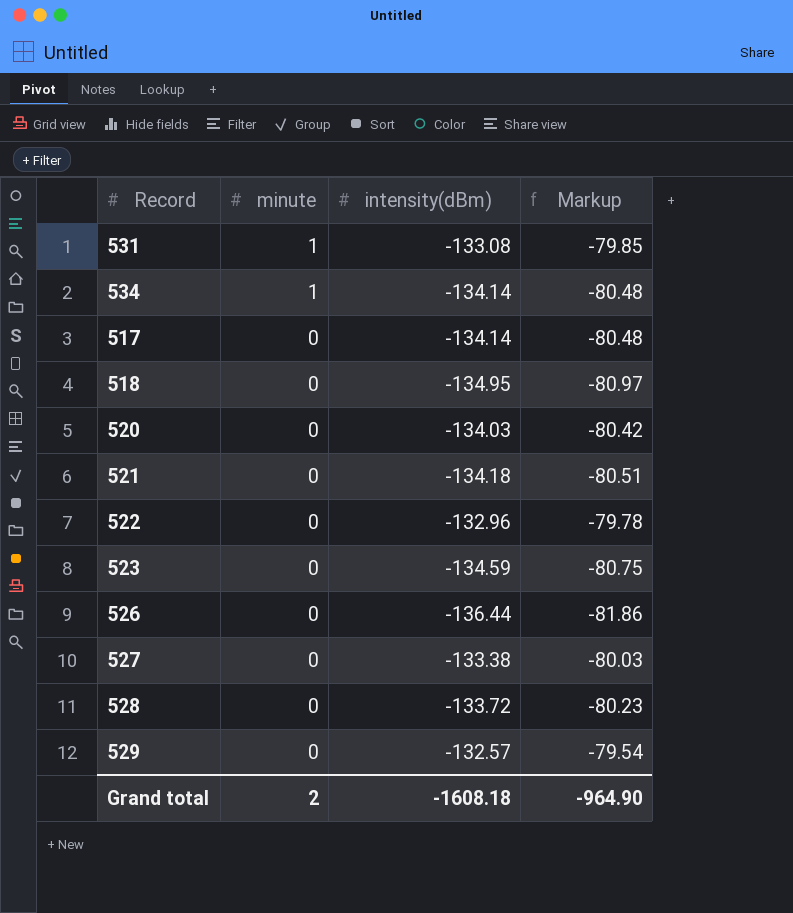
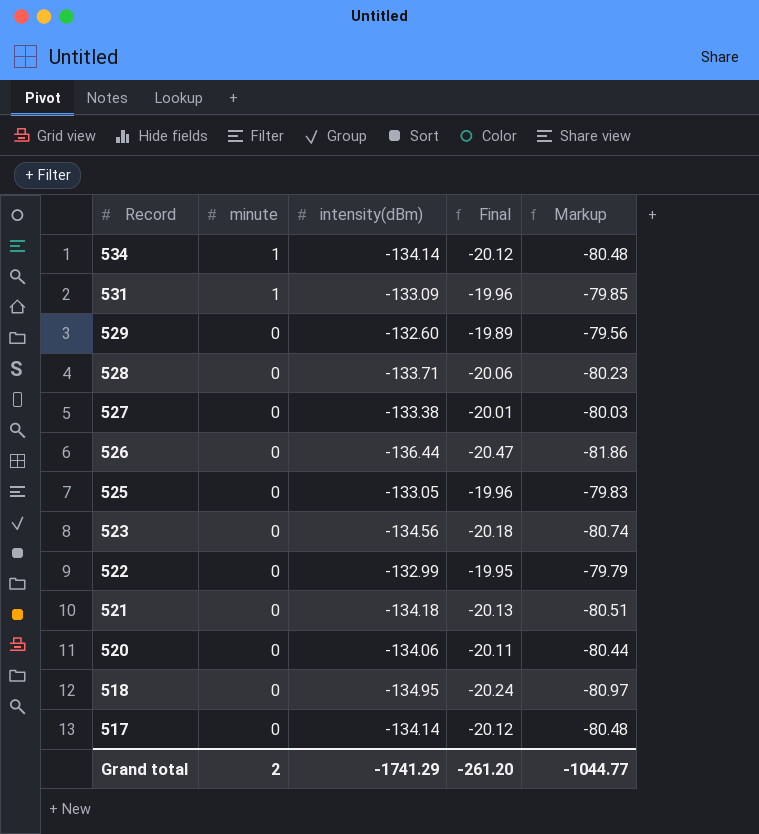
row order: minute descending -> Record descending
column Final | formula: none -> [intensity(dBm)] * 0.15
531 | intensity(dBm): -133.08 -> -133.09
529 | intensity(dBm): -132.57 -> -132.60
529 | Markup: -79.54 -> -79.56
528 | intensity(dBm): -133.72 -> -133.71
row 525: none -> 0 | -133.05 | -19.96 | -79.83
523 | intensity(dBm): -134.59 -> -134.56
523 | Markup: -80.75 -> -80.74
522 | intensity(dBm): -132.96 -> -132.99
522 | Markup: -79.78 -> -79.79
520 | intensity(dBm): -134.03 -> -134.06
520 | Markup: -80.42 -> -80.44
Grand total | intensity(dBm): -1608.18 -> -1741.29
Grand total | Markup: -964.90 -> -1044.77

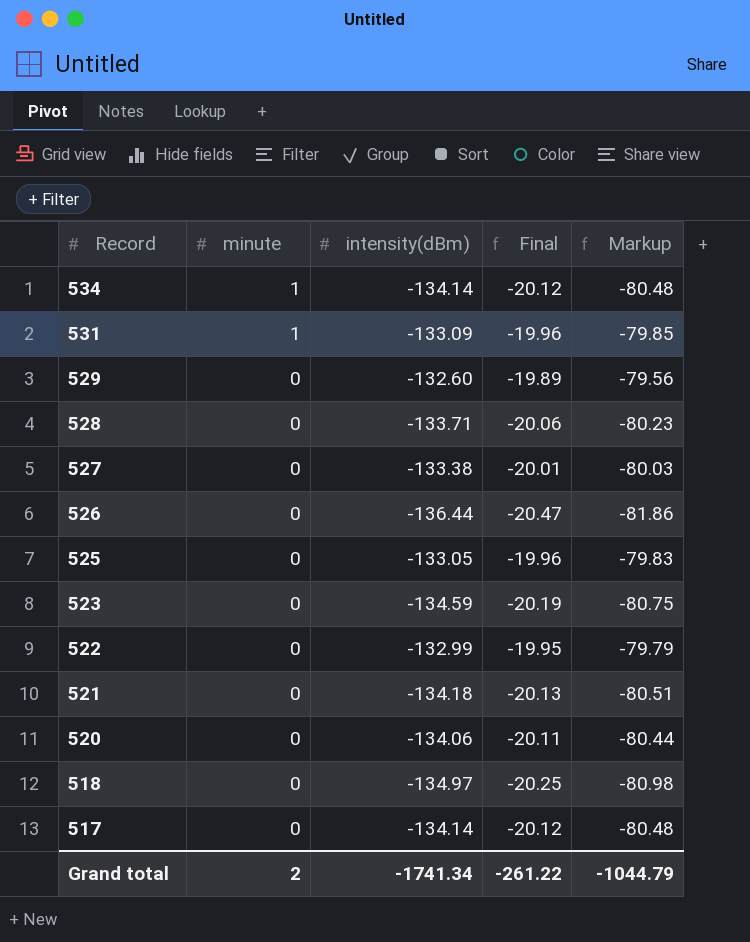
523 | intensity(dBm): -134.56 -> -134.59
523 | Final: -20.18 -> -20.19
523 | Markup: -80.74 -> -80.75
518 | intensity(dBm): -134.95 -> -134.97
518 | Final: -20.24 -> -20.25
518 | Markup: -80.97 -> -80.98
Grand total | intensity(dBm): -1741.29 -> -1741.34
Grand total | Final: -261.20 -> -261.22
Grand total | Markup: -1044.77 -> -1044.79

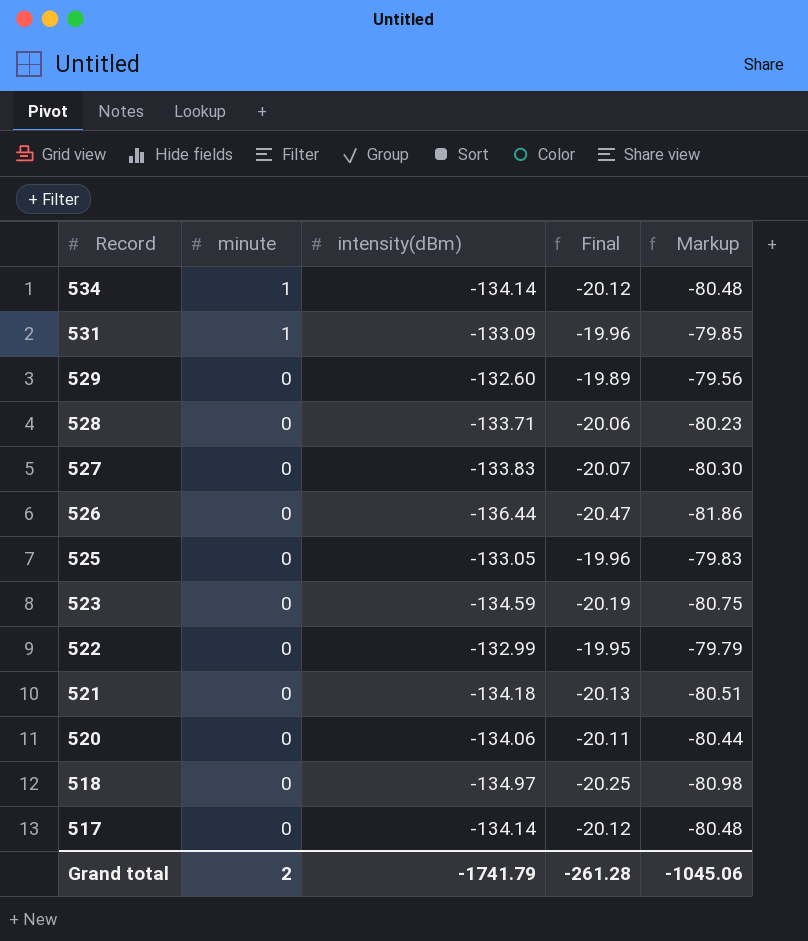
527 | intensity(dBm): -133.38 -> -133.83
527 | Final: -20.01 -> -20.07
527 | Markup: -80.03 -> -80.30
Grand total | intensity(dBm): -1741.34 -> -1741.79
Grand total | Final: -261.22 -> -261.28
Grand total | Markup: -1044.79 -> -1045.06

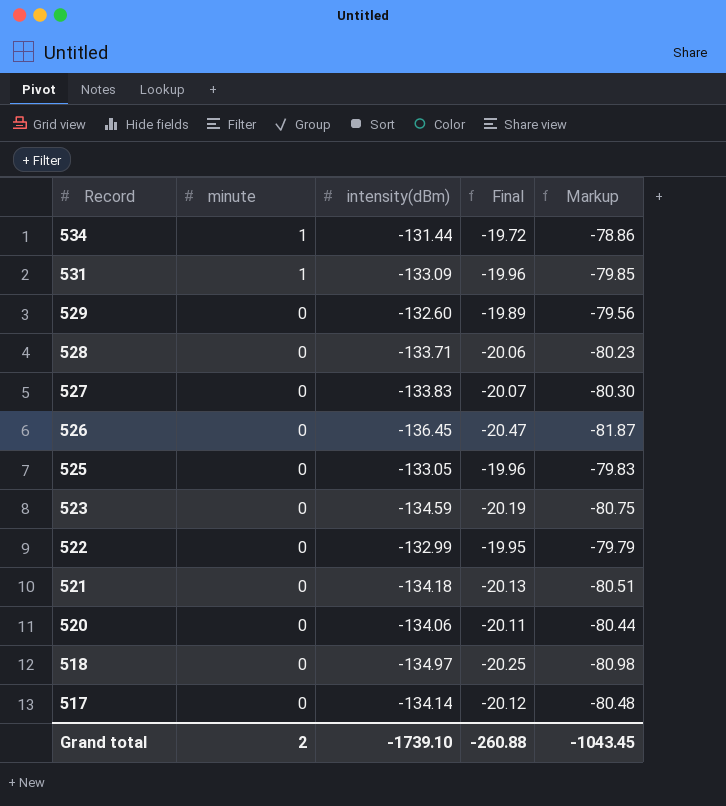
534 | intensity(dBm): -134.14 -> -131.44
534 | Final: -20.12 -> -19.72
534 | Markup: -80.48 -> -78.86
526 | intensity(dBm): -136.44 -> -136.45
526 | Markup: -81.86 -> -81.87
Grand total | intensity(dBm): -1741.79 -> -1739.10
Grand total | Final: -261.28 -> -260.88
Grand total | Markup: -1045.06 -> -1043.45

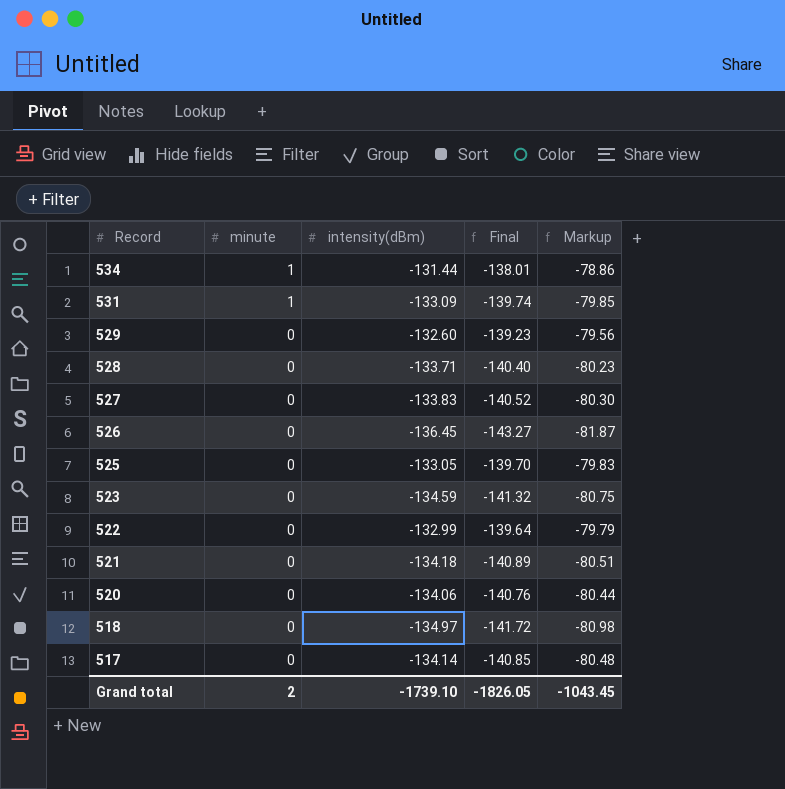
column Final | formula: [intensity(dBm)] * 0.15 -> [intensity(dBm)] * 1.05
Grand total | Final: -260.88 -> -1826.05

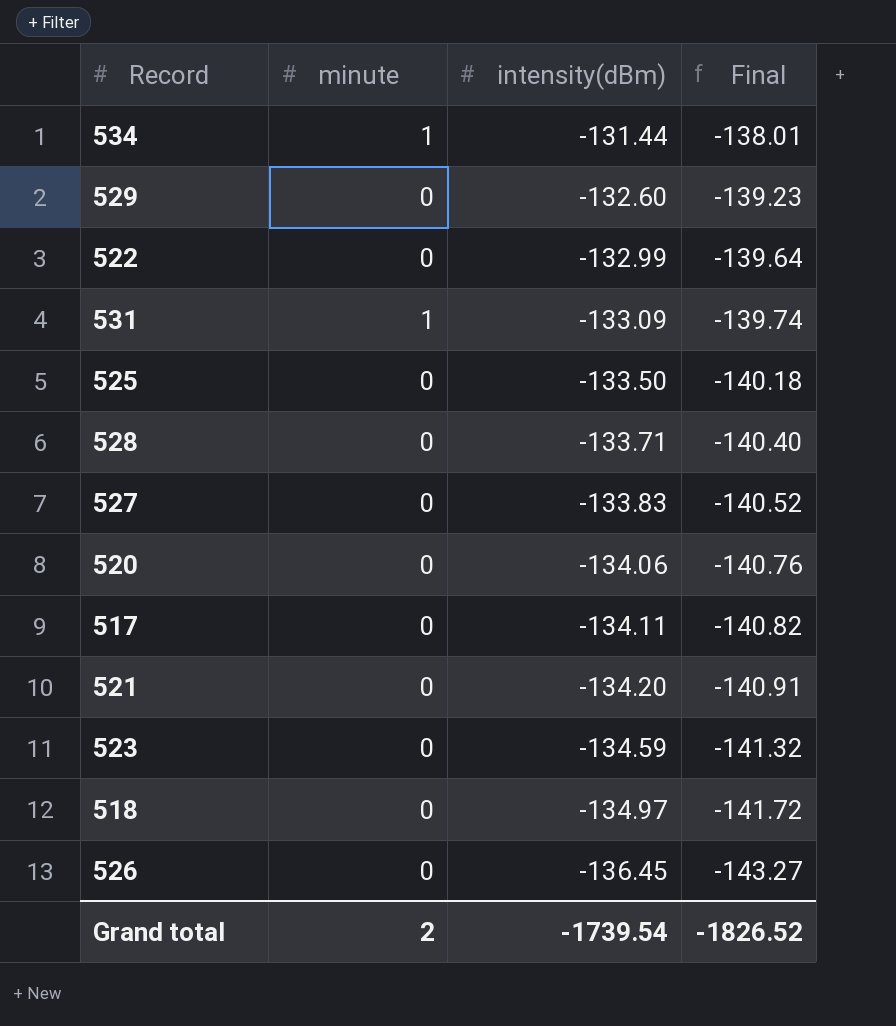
row order: Record descending -> intensity(dBm) descending
column Markup | formula: [intensity(dBm)] * 0.6 -> none
525 | intensity(dBm): -133.05 -> -133.50
525 | Final: -139.70 -> -140.18
517 | intensity(dBm): -134.14 -> -134.11
517 | Final: -140.85 -> -140.82
521 | intensity(dBm): -134.18 -> -134.20
521 | Final: -140.89 -> -140.91
Grand total | intensity(dBm): -1739.10 -> -1739.54
Grand total | Final: -1826.05 -> -1826.52

